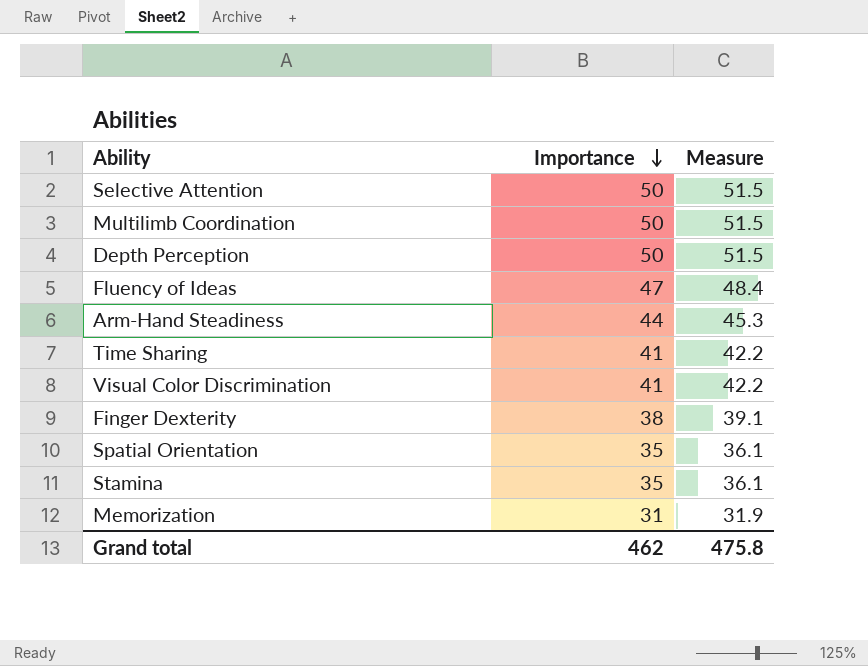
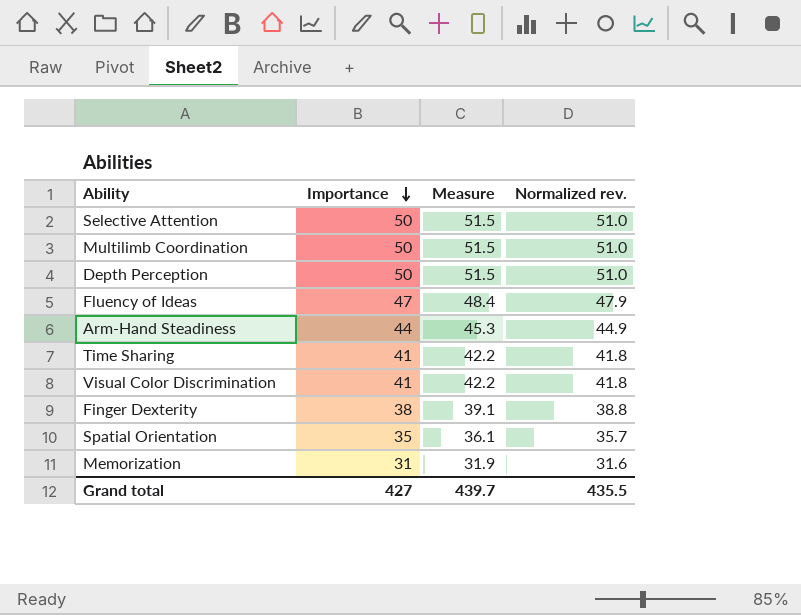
column Normalized rev. | formula: none -> [Importance] * 1.02
row Stamina: 35 | 36.1 -> none
Grand total | Importance: 462 -> 427
Grand total | Measure: 475.8 -> 439.7

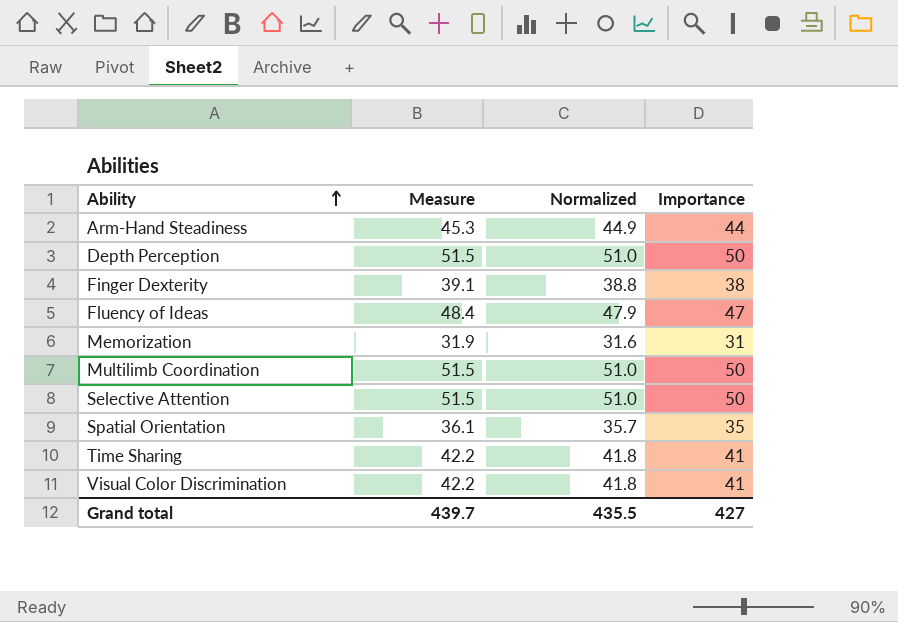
row order: Importance descending -> Ability ascending
column name: Normalized rev. -> Normalized
column Importance | position: 2 -> 4

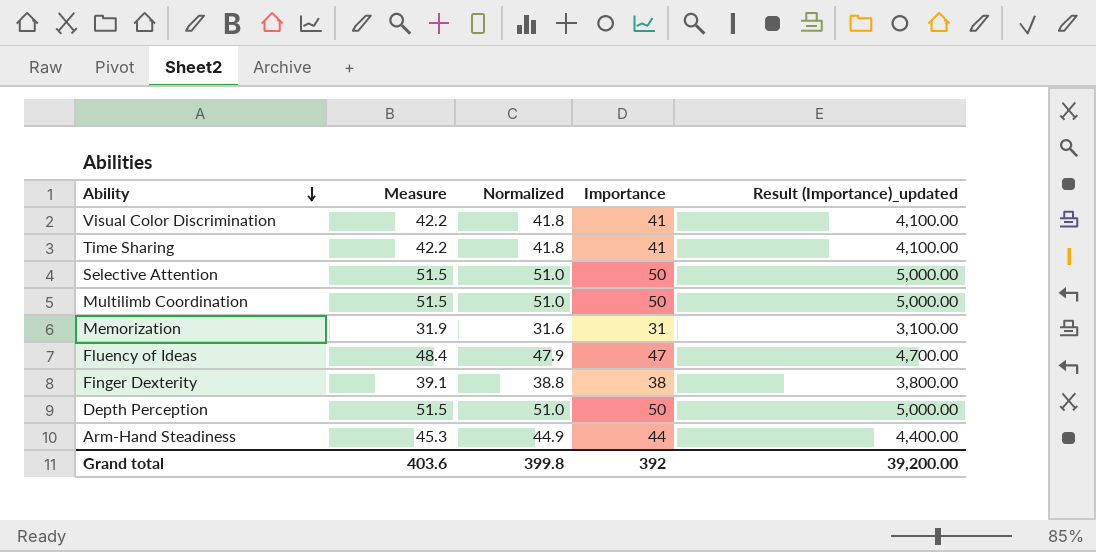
row order: Ability ascending -> Ability descending
column Result (Importance)_updated | formula: none -> [Importance] * 100
row Spatial Orientation: 36.1 | 35.7 | 35 -> none
Grand total | Measure: 439.7 -> 403.6
Grand total | Normalized: 435.5 -> 399.8
Grand total | Importance: 427 -> 392

